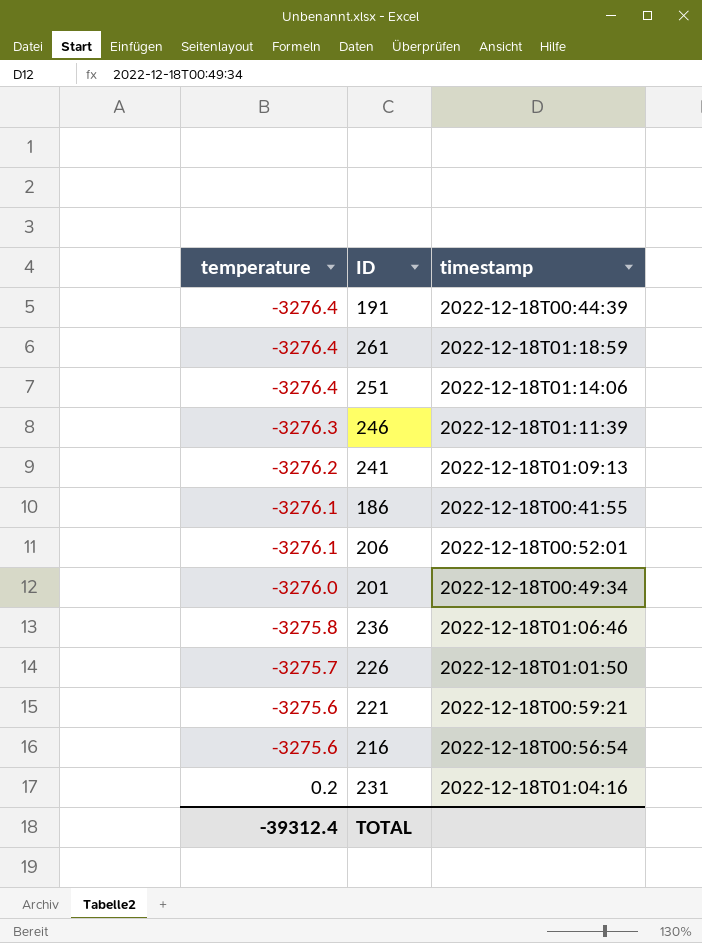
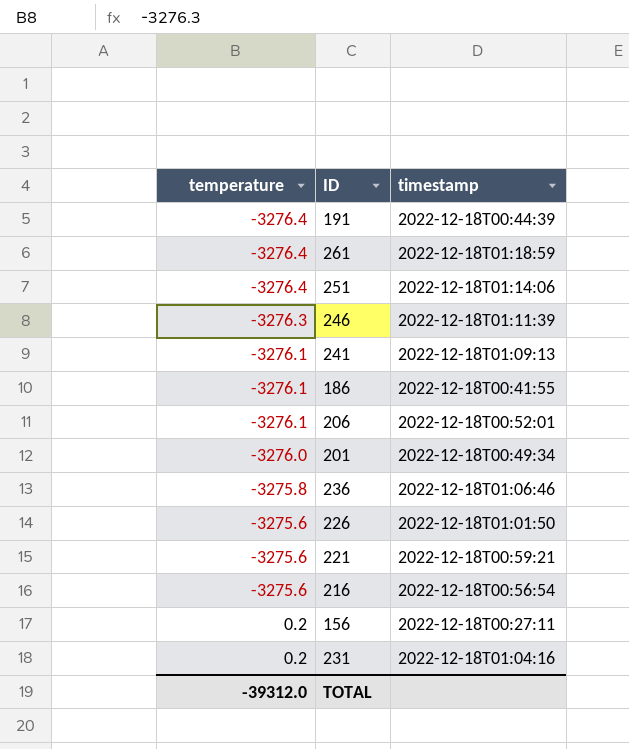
241 | temperature: -3276.2 -> -3276.1
226 | temperature: -3275.7 -> -3275.6
row 156: none -> 0.2 | 2022-12-18T00:27:11
TOTAL | temperature: -39312.4 -> -39312.0

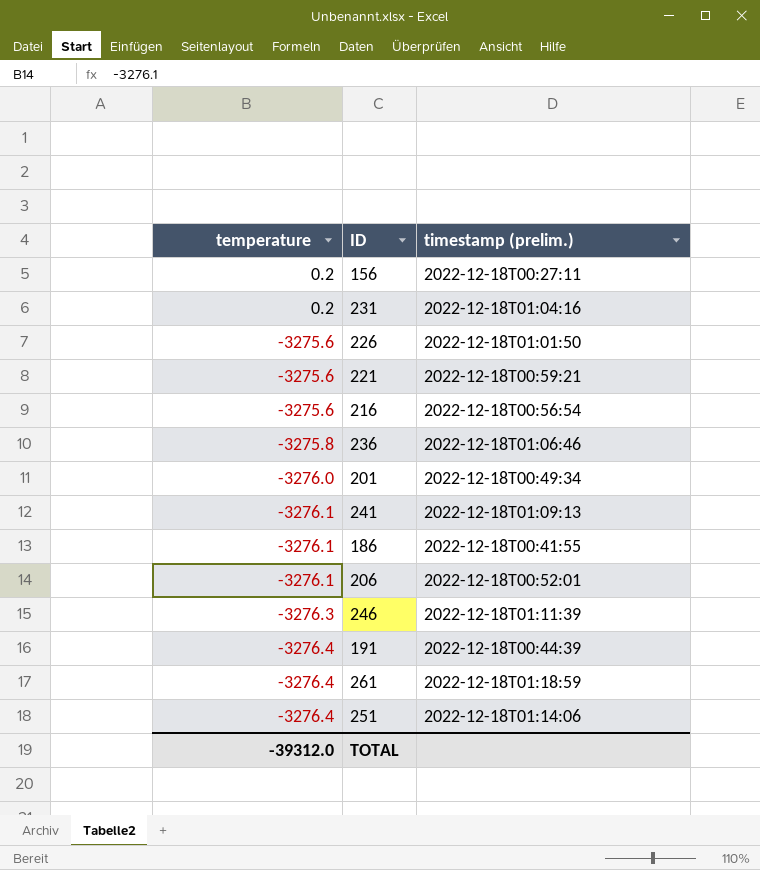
row order: temperature ascending -> temperature descending
column name: timestamp -> timestamp (prelim.)

